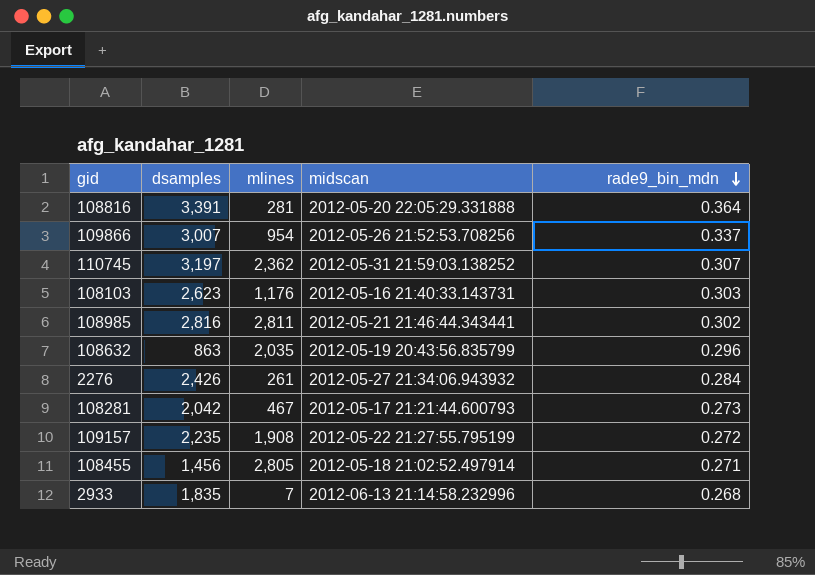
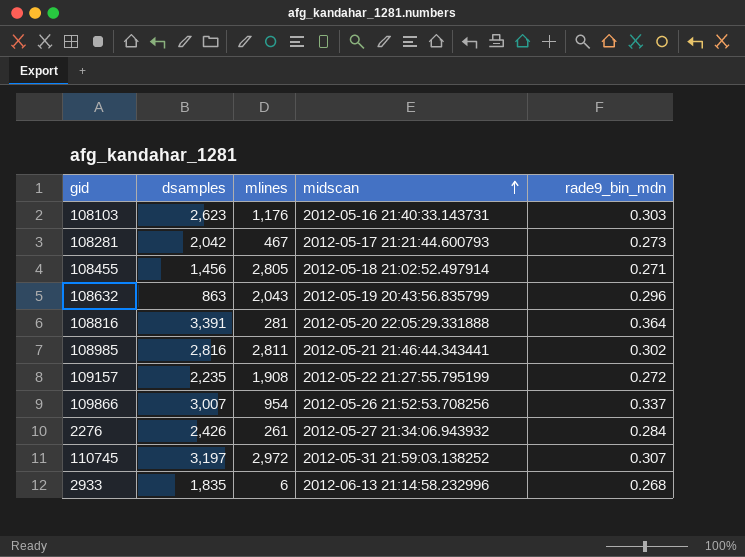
row order: rade9_bin_mdn descending -> midscan ascending
108632 | mlines: 2,035 -> 2,043
110745 | mlines: 2,362 -> 2,972
2933 | mlines: 7 -> 6

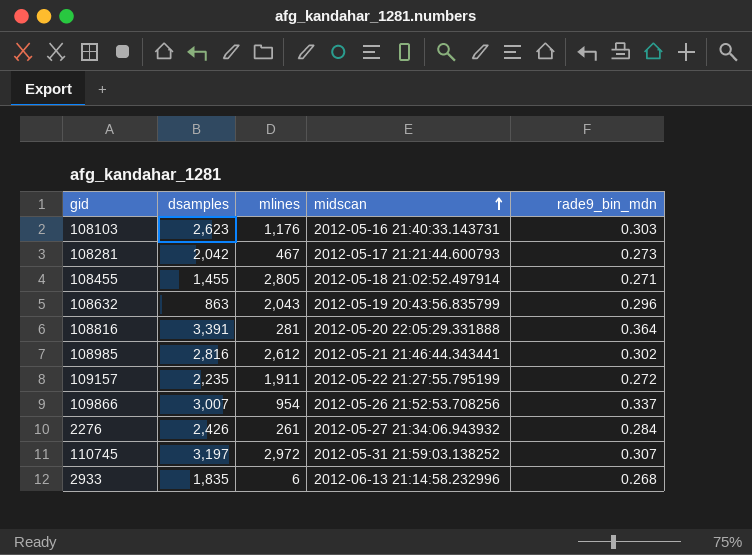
108455 | dsamples: 1,456 -> 1,455
108985 | mlines: 2,811 -> 2,612
109157 | mlines: 1,908 -> 1,911

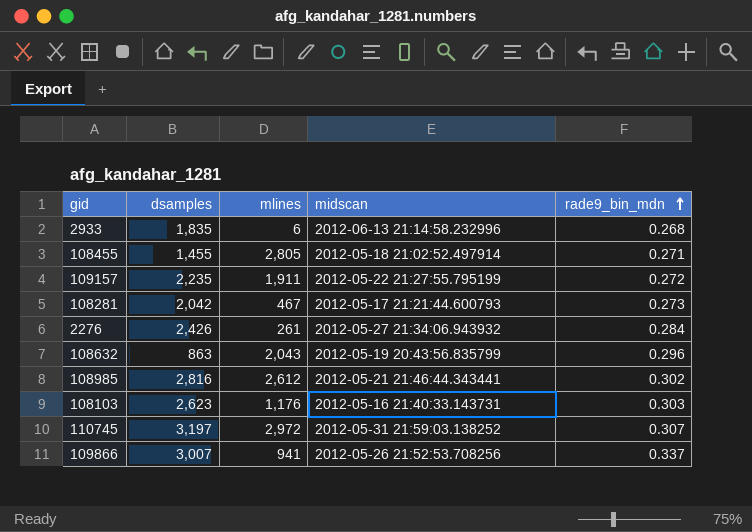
row order: midscan ascending -> rade9_bin_mdn ascending
row 108816: 3,391 | 281 | 2012-05-20 22:05:29.331888 | 0.364 -> none
109866 | mlines: 954 -> 941

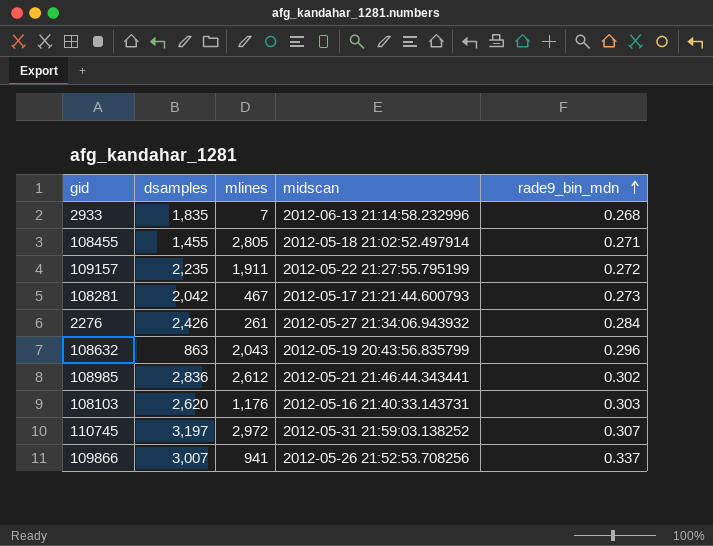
2933 | mlines: 6 -> 7
108985 | dsamples: 2,816 -> 2,836
108103 | dsamples: 2,623 -> 2,620

